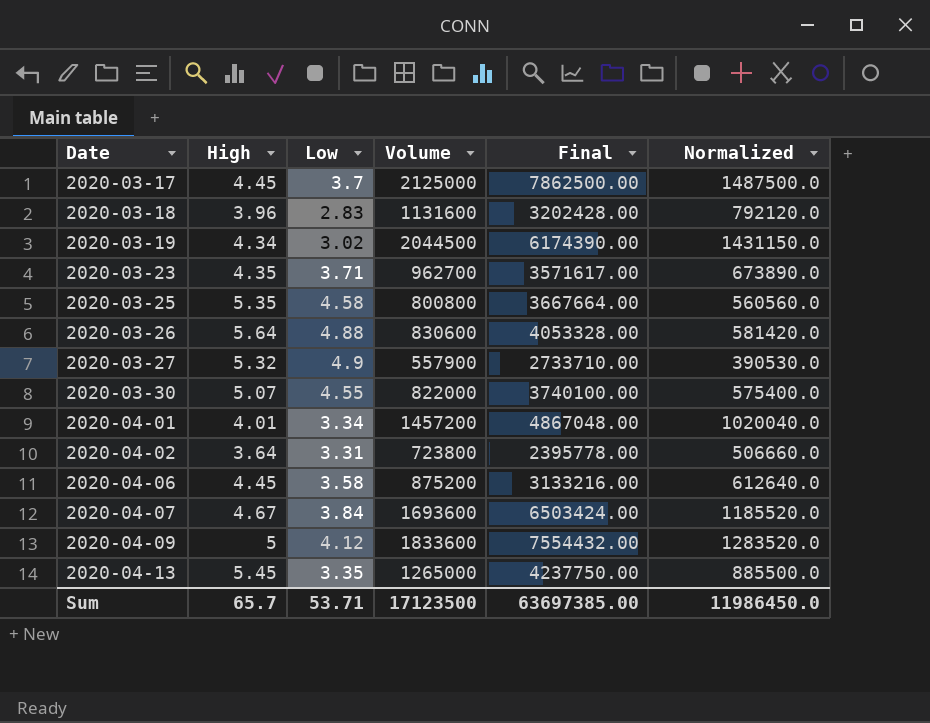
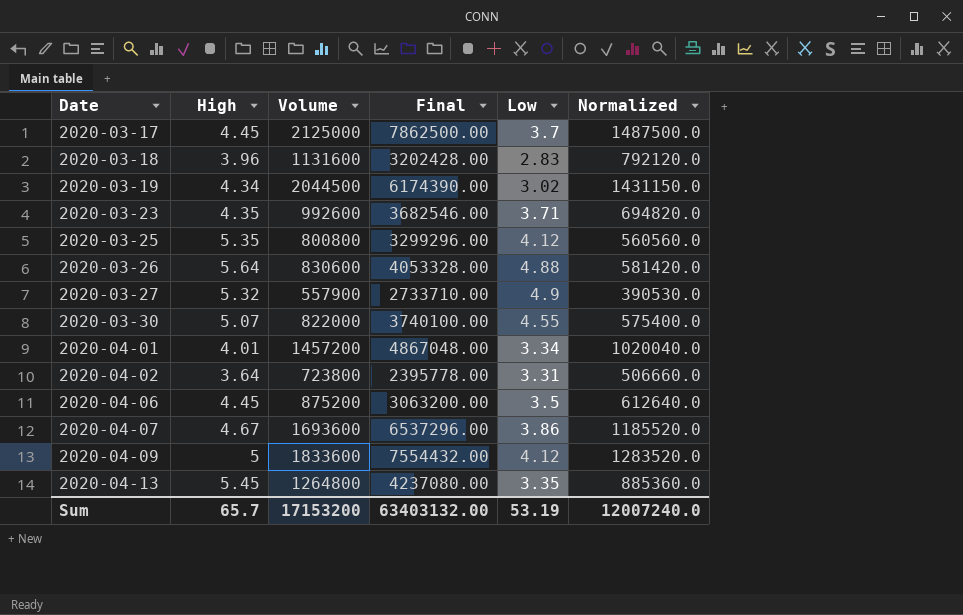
column Low | position: 3 -> 5
2020-03-23 | Volume: 962700 -> 992600
2020-03-23 | Final: 3571617.00 -> 3682546.00
2020-03-23 | Normalized: 673890.0 -> 694820.0
2020-03-25 | Final: 3667664.00 -> 3299296.00
2020-03-25 | Low: 4.58 -> 4.12
2020-04-06 | Final: 3133216.00 -> 3063200.00
2020-04-06 | Low: 3.58 -> 3.5
2020-04-07 | Final: 6503424.00 -> 6537296.00
2020-04-07 | Low: 3.84 -> 3.86
2020-04-13 | Volume: 1265000 -> 1264800
2020-04-13 | Final: 4237750.00 -> 4237080.00
2020-04-13 | Normalized: 885500.0 -> 885360.0
Sum | Volume: 17123500 -> 17153200
Sum | Final: 63697385.00 -> 63403132.00
Sum | Low: 53.71 -> 53.19
Sum | Normalized: 11986450.0 -> 12007240.0

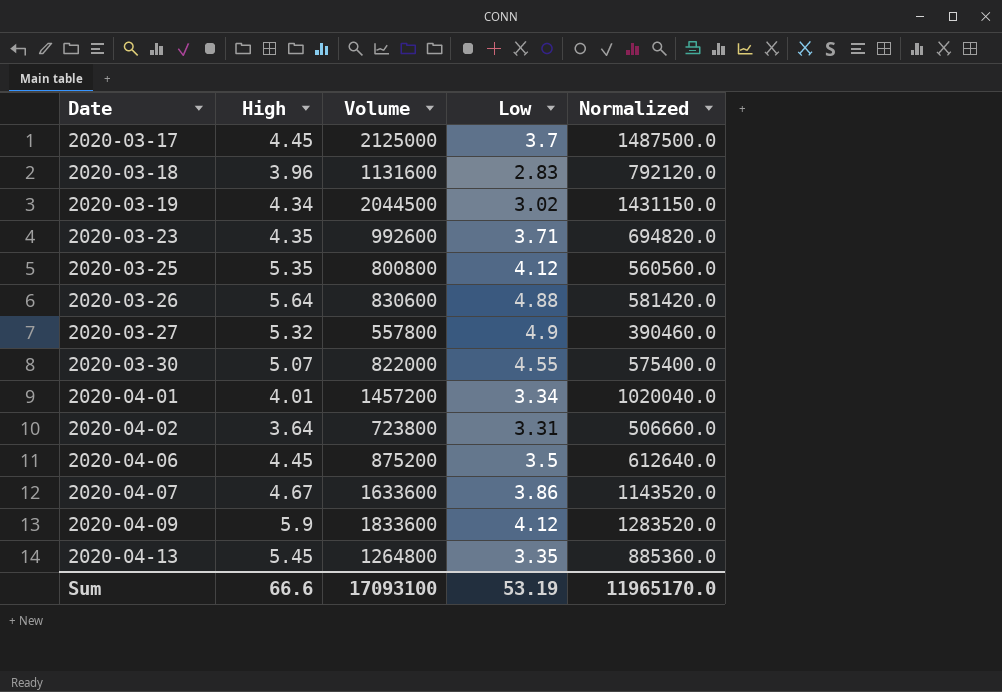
column Final | formula: [Volume] * [Low] -> none
2020-03-27 | Volume: 557900 -> 557800
2020-03-27 | Normalized: 390530.0 -> 390460.0
2020-04-07 | Volume: 1693600 -> 1633600
2020-04-07 | Normalized: 1185520.0 -> 1143520.0
2020-04-09 | High: 5 -> 5.9
Sum | High: 65.7 -> 66.6
Sum | Volume: 17153200 -> 17093100
Sum | Normalized: 12007240.0 -> 11965170.0

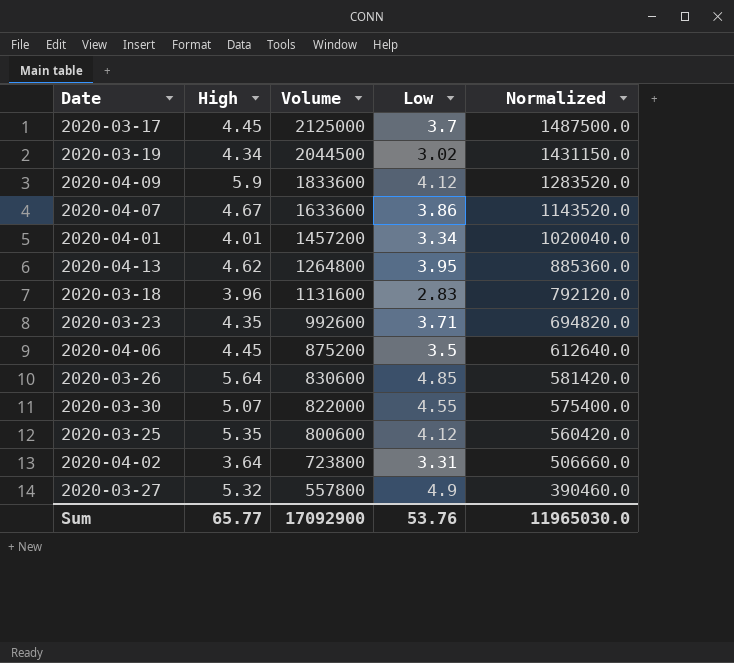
row order: Date ascending -> Volume descending
2020-04-13 | High: 5.45 -> 4.62
2020-04-13 | Low: 3.35 -> 3.95
2020-03-26 | Low: 4.88 -> 4.85
2020-03-25 | Volume: 800800 -> 800600
2020-03-25 | Normalized: 560560.0 -> 560420.0
Sum | High: 66.6 -> 65.77
Sum | Volume: 17093100 -> 17092900
Sum | Low: 53.19 -> 53.76
Sum | Normalized: 11965170.0 -> 11965030.0

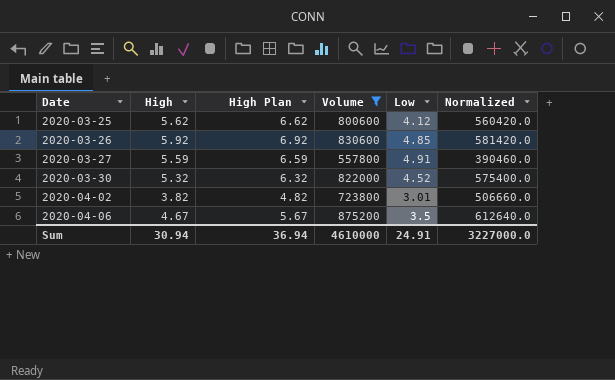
filter: none -> Volume <= 875200
row order: Volume descending -> Date ascending
column High Plan | formula: none -> [High] + 1
2020-03-25 | High: 5.35 -> 5.62
2020-03-26 | High: 5.64 -> 5.92
2020-03-27 | High: 5.32 -> 5.59
2020-03-27 | Low: 4.9 -> 4.91
2020-03-30 | High: 5.07 -> 5.32
2020-03-30 | Low: 4.55 -> 4.52
2020-04-02 | High: 3.64 -> 3.82
2020-04-02 | Low: 3.31 -> 3.01
2020-04-06 | High: 4.45 -> 4.67
Sum | High: 65.77 -> 30.94
Sum | Volume: 17092900 -> 4610000
Sum | Low: 53.76 -> 24.91
Sum | Normalized: 11965030.0 -> 3227000.0

